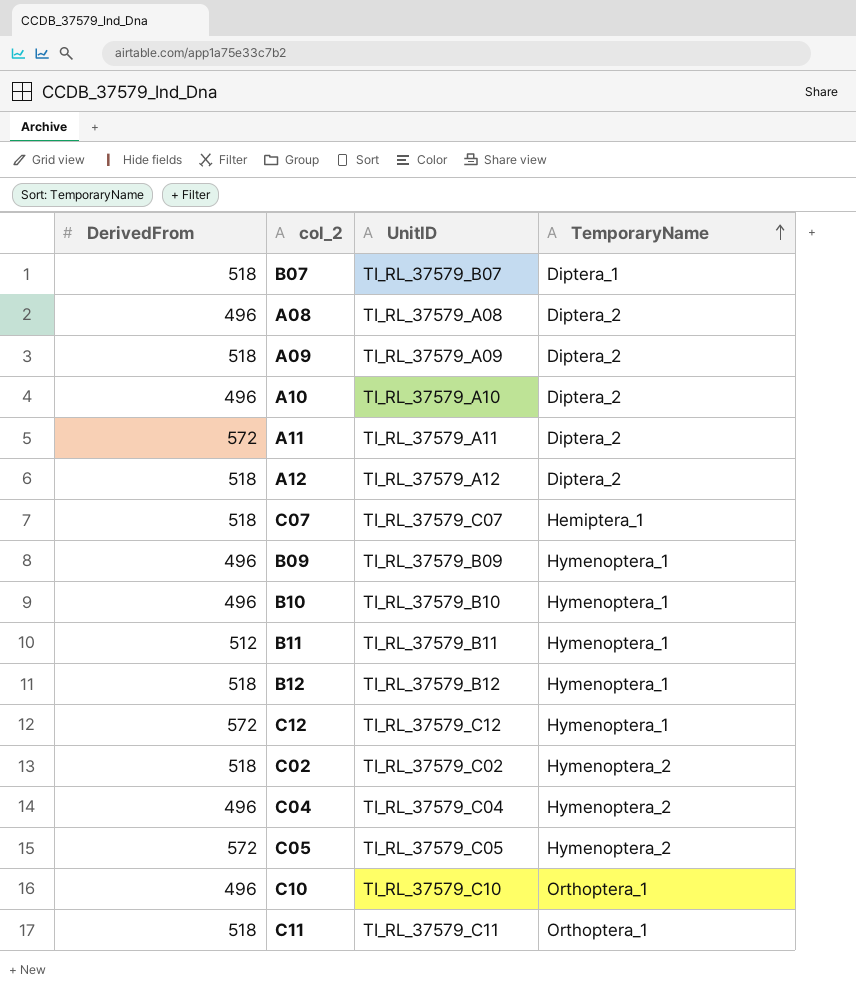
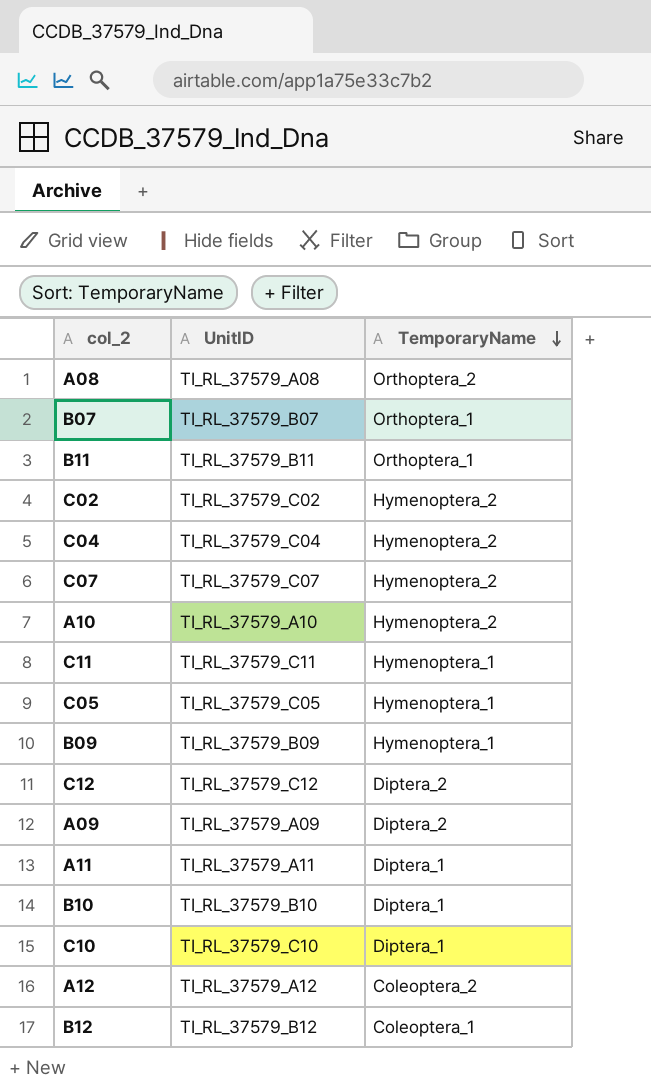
row order: TemporaryName ascending -> TemporaryName descending
column DerivedFrom | position: 1 -> none
A08 | TemporaryName: Diptera_2 -> Orthoptera_2
B07 | TemporaryName: Diptera_1 -> Orthoptera_1
B11 | TemporaryName: Hymenoptera_1 -> Orthoptera_1
C07 | TemporaryName: Hemiptera_1 -> Hymenoptera_2
A10 | TemporaryName: Diptera_2 -> Hymenoptera_2
C11 | TemporaryName: Orthoptera_1 -> Hymenoptera_1
C05 | TemporaryName: Hymenoptera_2 -> Hymenoptera_1
C12 | TemporaryName: Hymenoptera_1 -> Diptera_2
A11 | TemporaryName: Diptera_2 -> Diptera_1
B10 | TemporaryName: Hymenoptera_1 -> Diptera_1
C10 | TemporaryName: Orthoptera_1 -> Diptera_1
A12 | TemporaryName: Diptera_2 -> Coleoptera_2
B12 | TemporaryName: Hymenoptera_1 -> Coleoptera_1

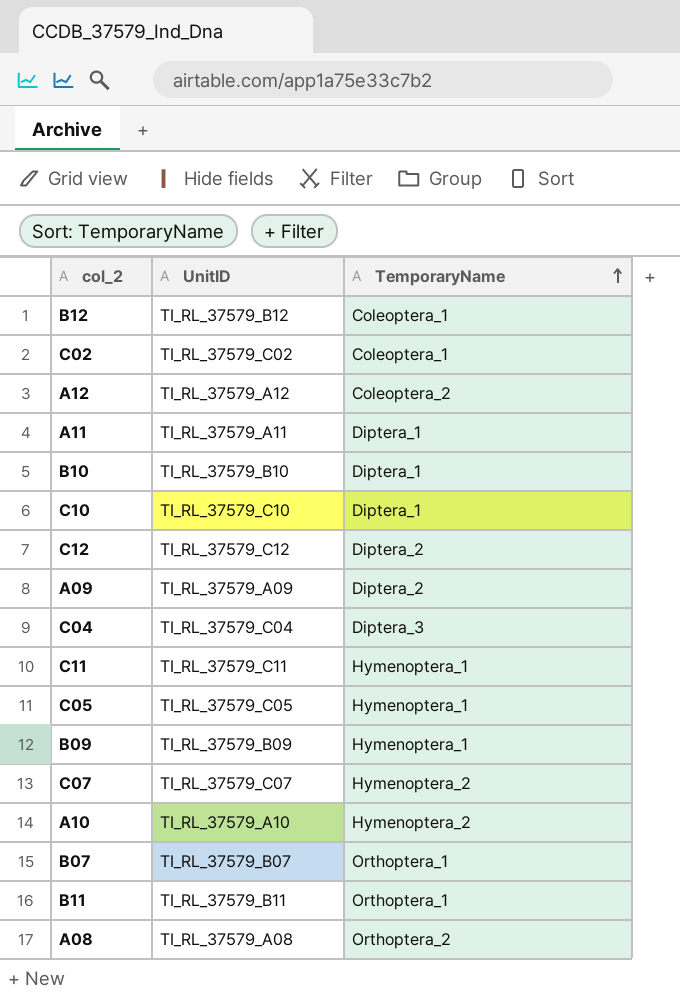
row order: TemporaryName descending -> TemporaryName ascending
C02 | TemporaryName: Hymenoptera_2 -> Coleoptera_1
C04 | TemporaryName: Hymenoptera_2 -> Diptera_3

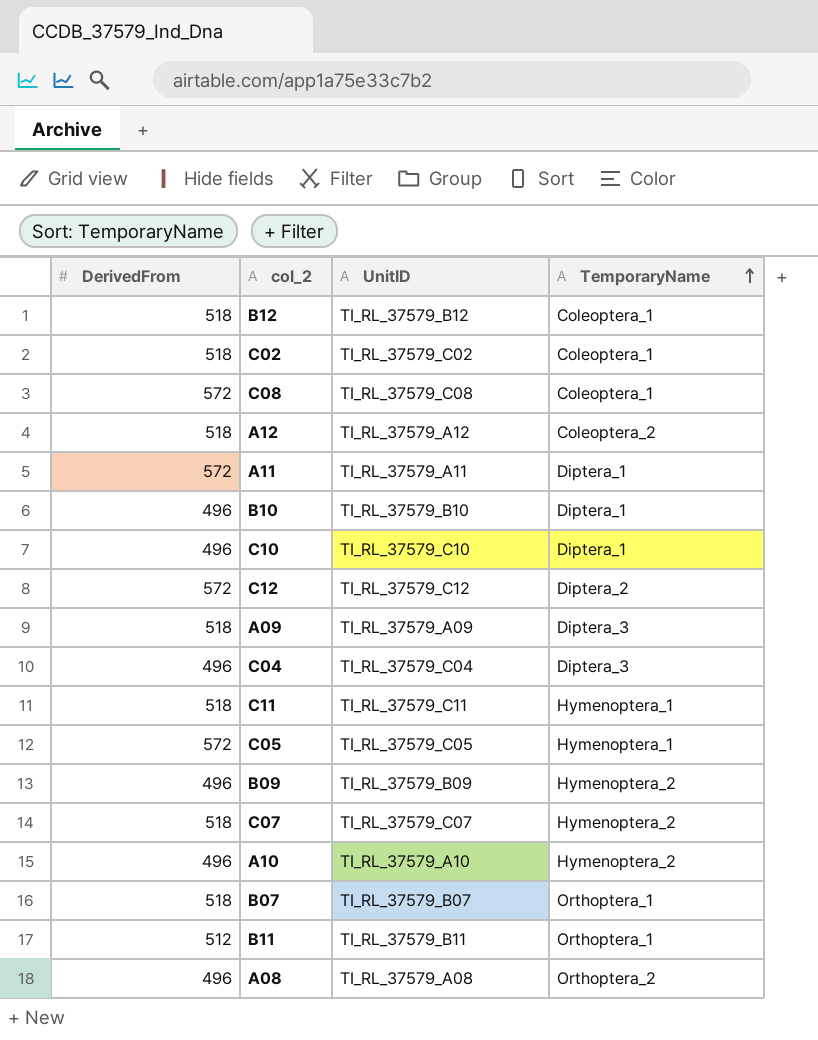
column DerivedFrom | position: none -> 1
row C08: none -> 572 | TI_RL_37579_C08 | Coleoptera_1
A09 | TemporaryName: Diptera_2 -> Diptera_3
B09 | TemporaryName: Hymenoptera_1 -> Hymenoptera_2

